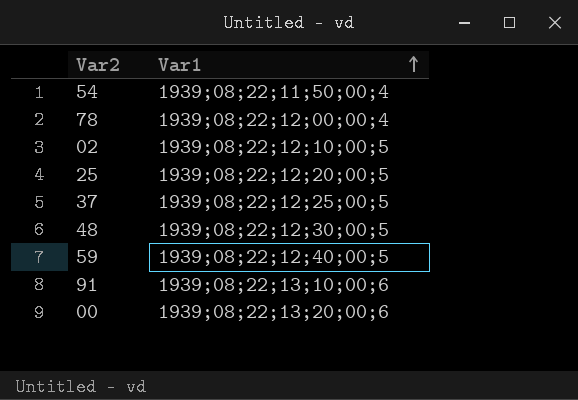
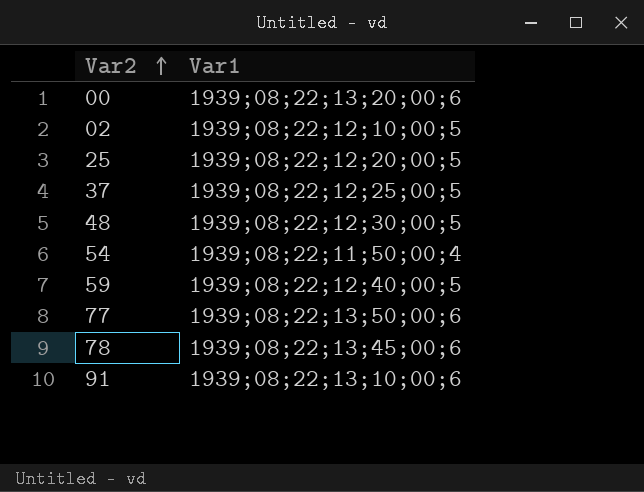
row order: Var1 ascending -> Var2 ascending
row 77: none -> 1939;08;22;13;50;00;6
78 | Var1: 1939;08;22;12;00;00;4 -> 1939;08;22;13;45;00;6

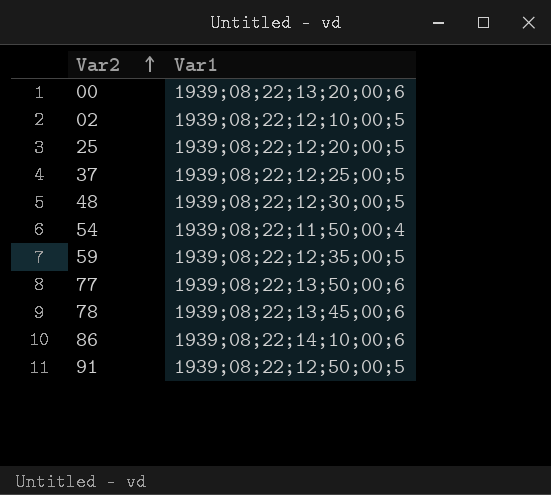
59 | Var1: 1939;08;22;12;40;00;5 -> 1939;08;22;12;35;00;5
row 86: none -> 1939;08;22;14;10;00;6
91 | Var1: 1939;08;22;13;10;00;6 -> 1939;08;22;12;50;00;5

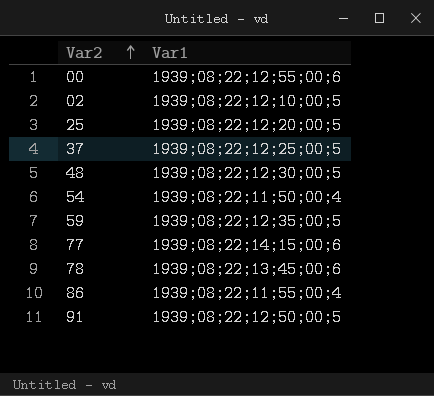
00 | Var1: 1939;08;22;13;20;00;6 -> 1939;08;22;12;55;00;6
77 | Var1: 1939;08;22;13;50;00;6 -> 1939;08;22;14;15;00;6
86 | Var1: 1939;08;22;14;10;00;6 -> 1939;08;22;11;55;00;4

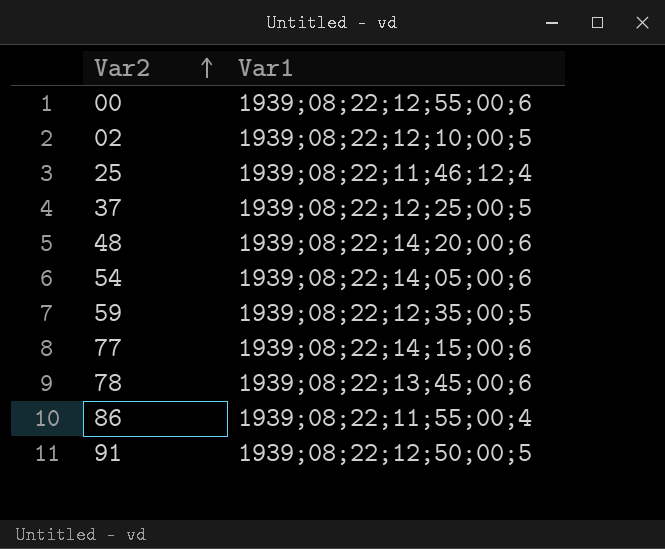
25 | Var1: 1939;08;22;12;20;00;5 -> 1939;08;22;11;46;12;4
48 | Var1: 1939;08;22;12;30;00;5 -> 1939;08;22;14;20;00;6
54 | Var1: 1939;08;22;11;50;00;4 -> 1939;08;22;14;05;00;6

